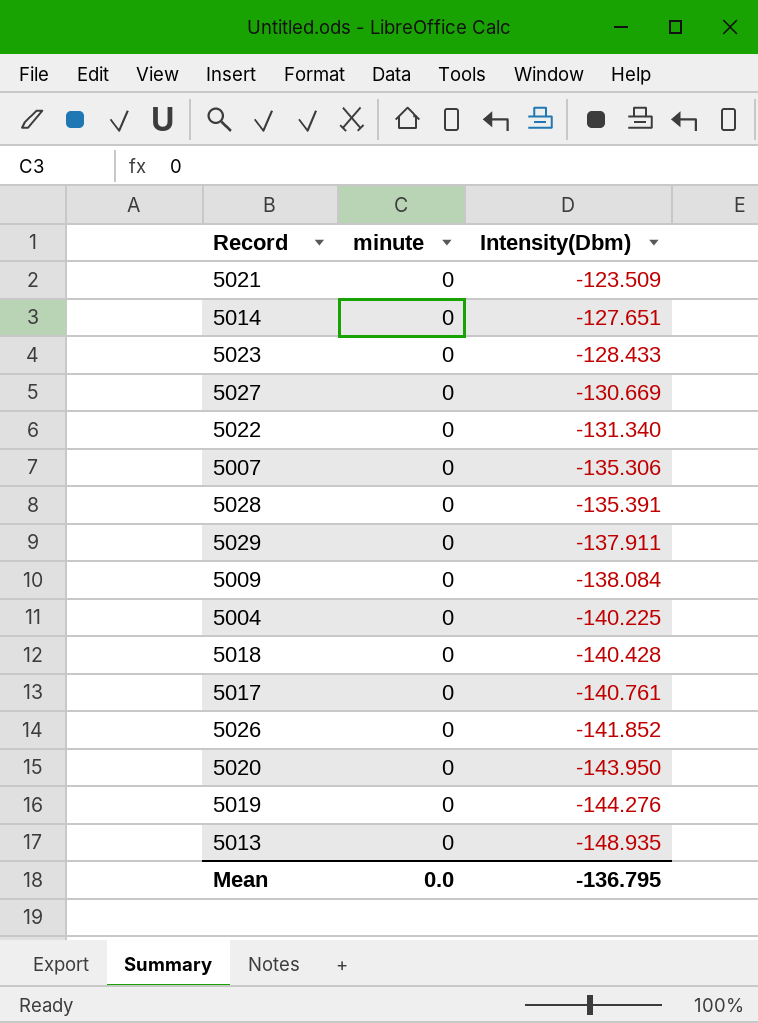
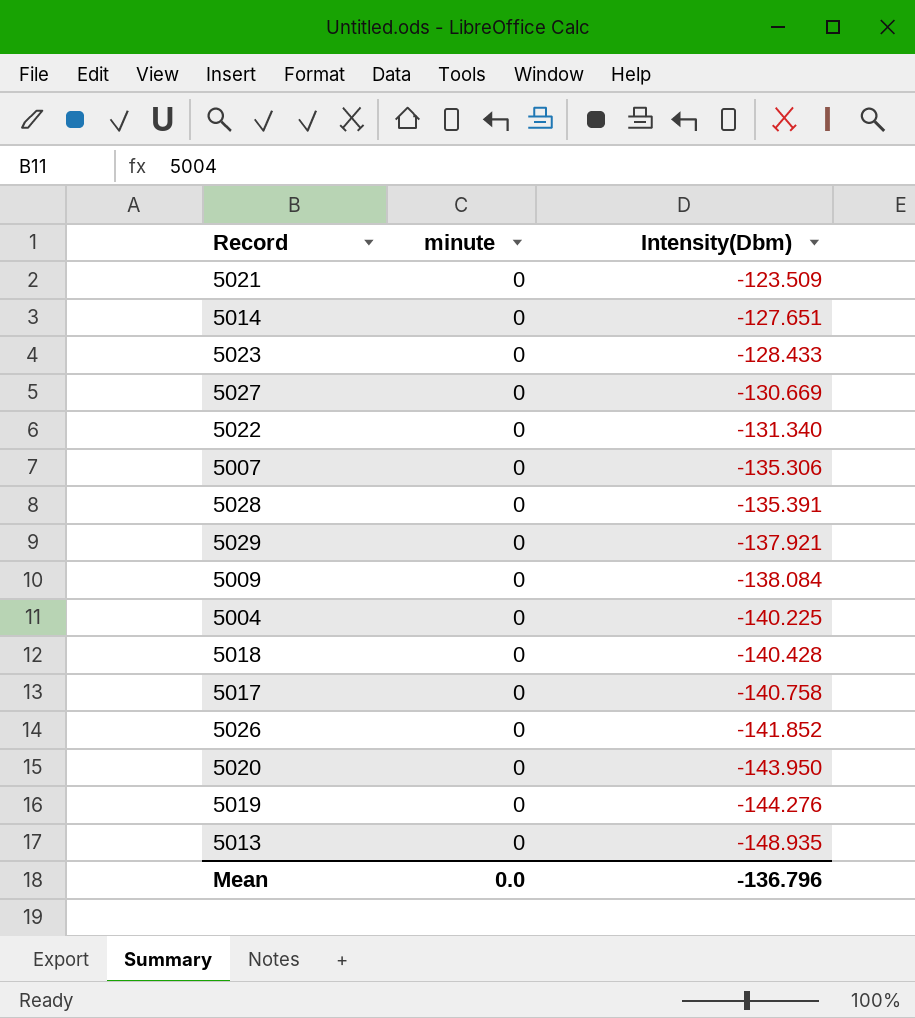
5029 | Intensity(Dbm): -137.911 -> -137.921
5017 | Intensity(Dbm): -140.761 -> -140.758
Mean | Intensity(Dbm): -136.795 -> -136.796

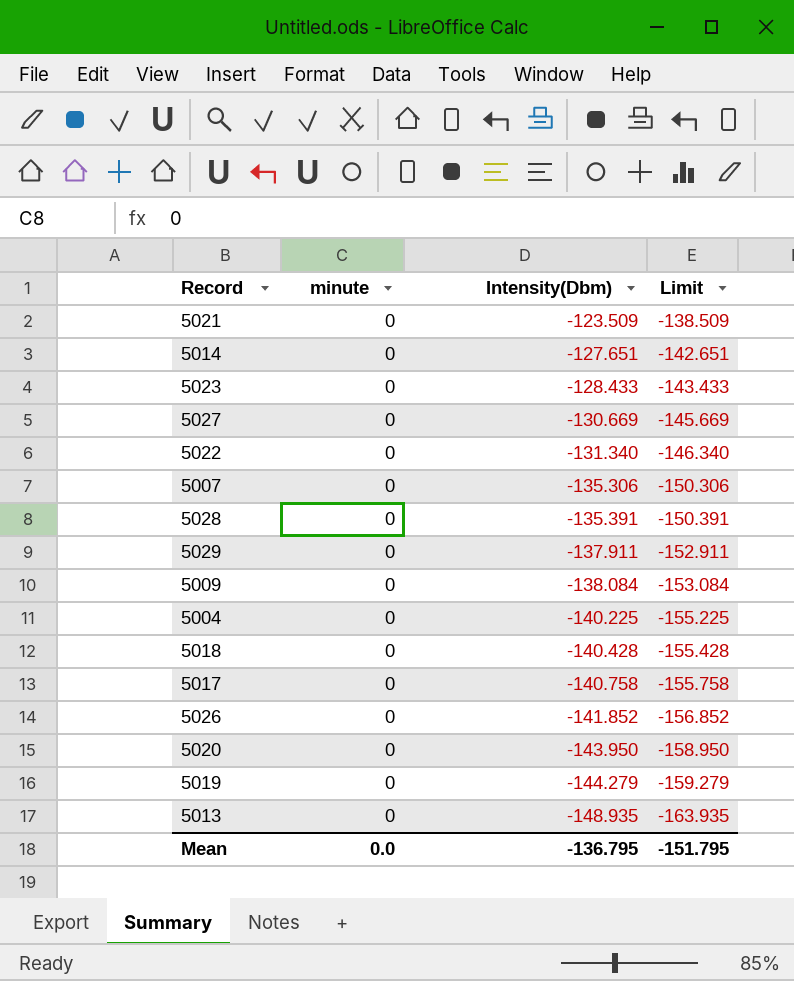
column Limit | formula: none -> [Intensity(Dbm)] - 15
5029 | Intensity(Dbm): -137.921 -> -137.911
5019 | Intensity(Dbm): -144.276 -> -144.279
Mean | Intensity(Dbm): -136.796 -> -136.795

